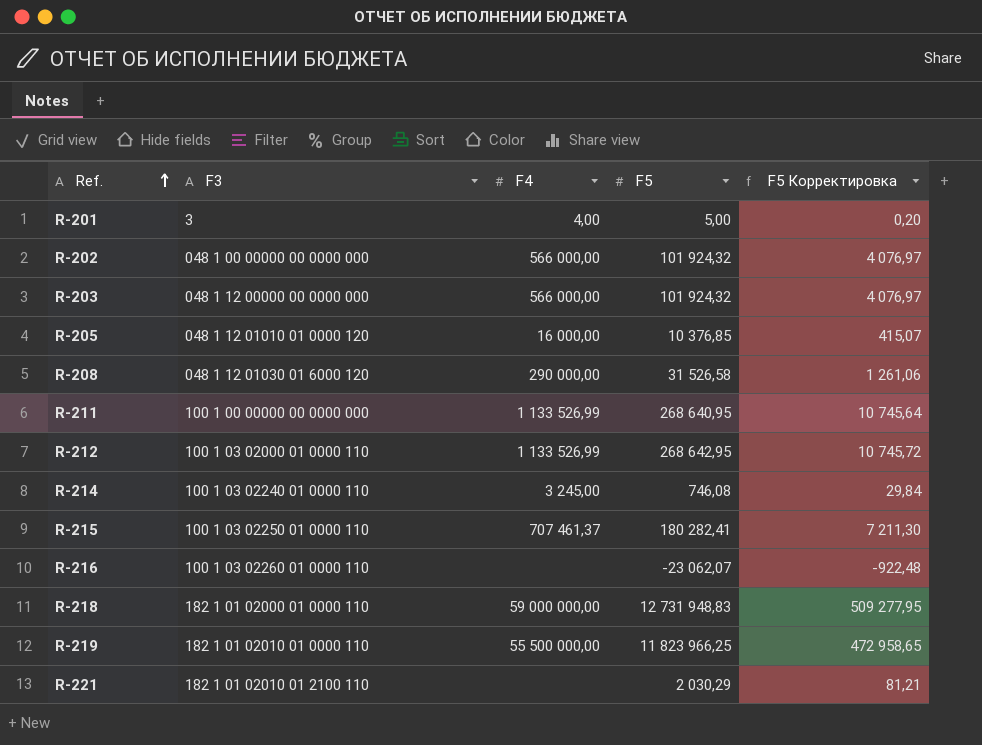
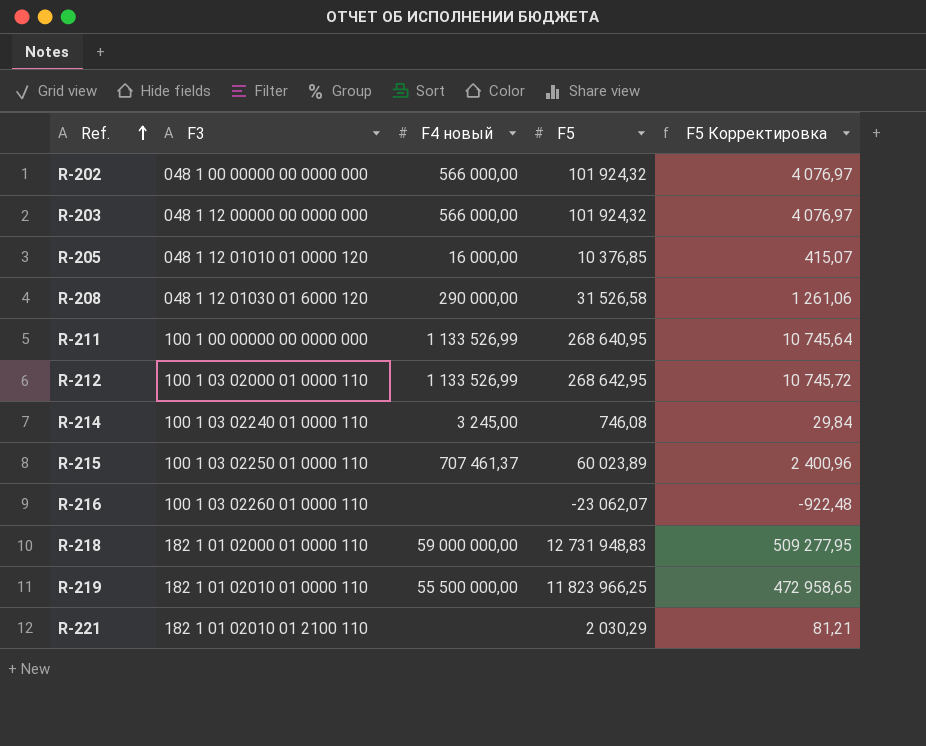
column name: F4 -> F4 новый
row R-201: 3 | 4,00 | 5,00 | 0,20 -> none
R-215 | F5: 180 282,41 -> 60 023,89
R-215 | F5 Корректировка: 7 211,30 -> 2 400,96

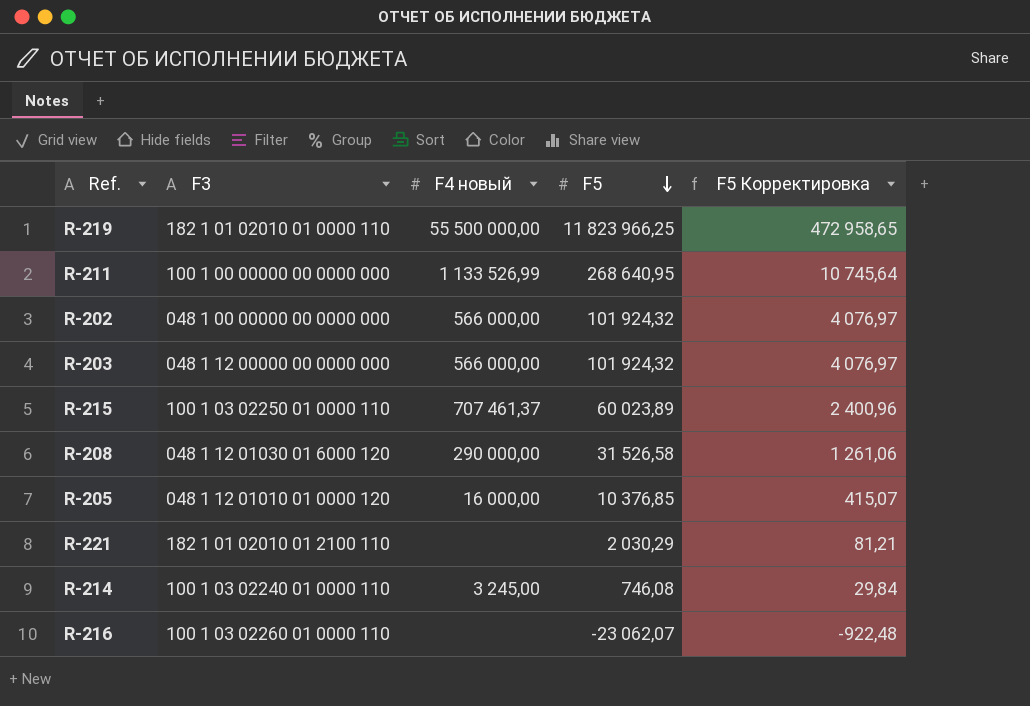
row order: Ref. ascending -> F5 descending
row R-212: 100 1 03 02000 01 0000 110 | 1 133 526,99 | 268 642,95 | 10 745,72 -> none
row R-218: 182 1 01 02000 01 0000 110 | 59 000 000,00 | 12 731 948,83 | 509 277,95 -> none

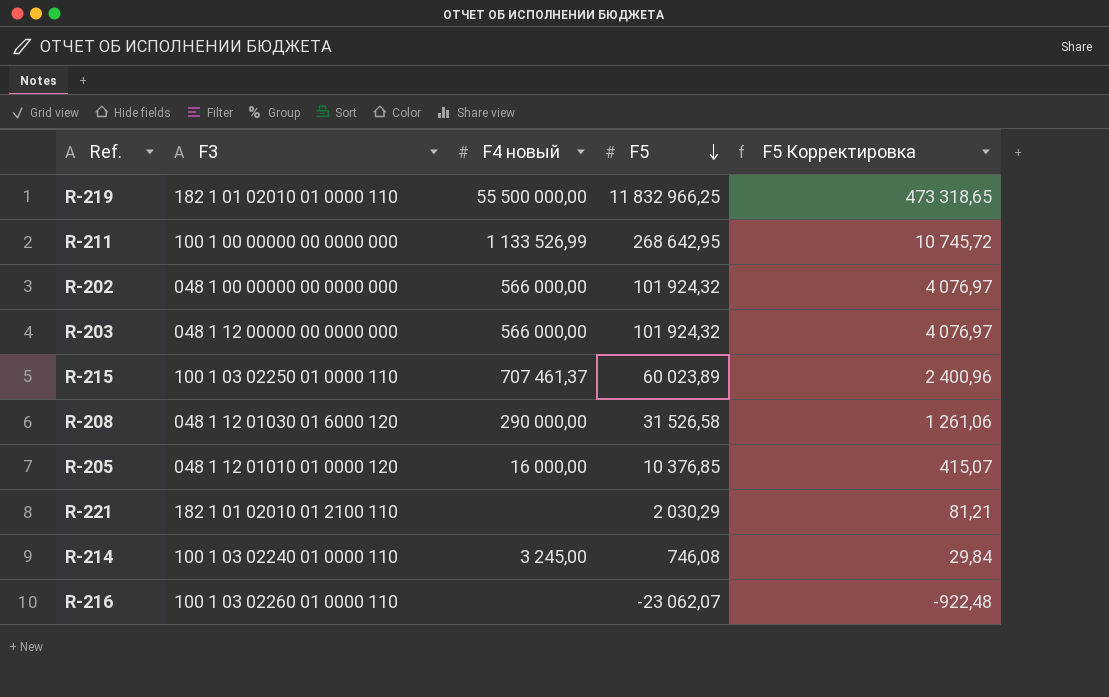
R-219 | F5: 11 823 966,25 -> 11 832 966,25
R-219 | F5 Корректировка: 472 958,65 -> 473 318,65
R-211 | F5: 268 640,95 -> 268 642,95
R-211 | F5 Корректировка: 10 745,64 -> 10 745,72

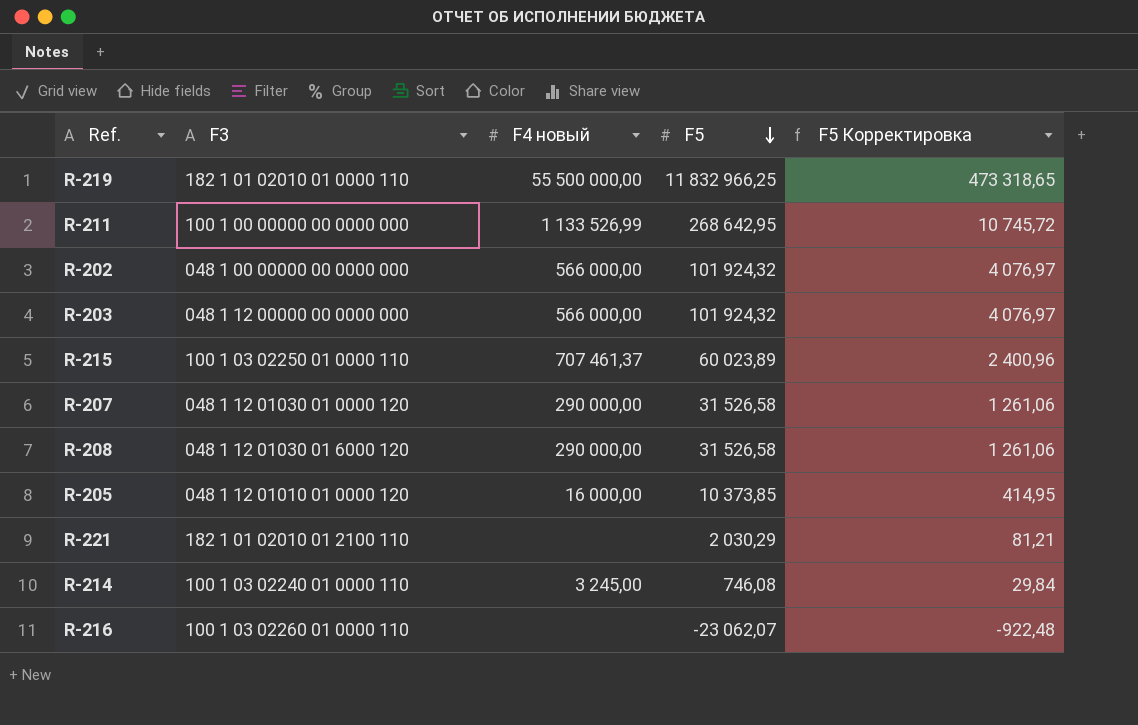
row R-207: none -> 048 1 12 01030 01 0000 120 | 290 000,00 | 31 526,58 | 1 261,06
R-205 | F5: 10 376,85 -> 10 373,85
R-205 | F5 Корректировка: 415,07 -> 414,95

